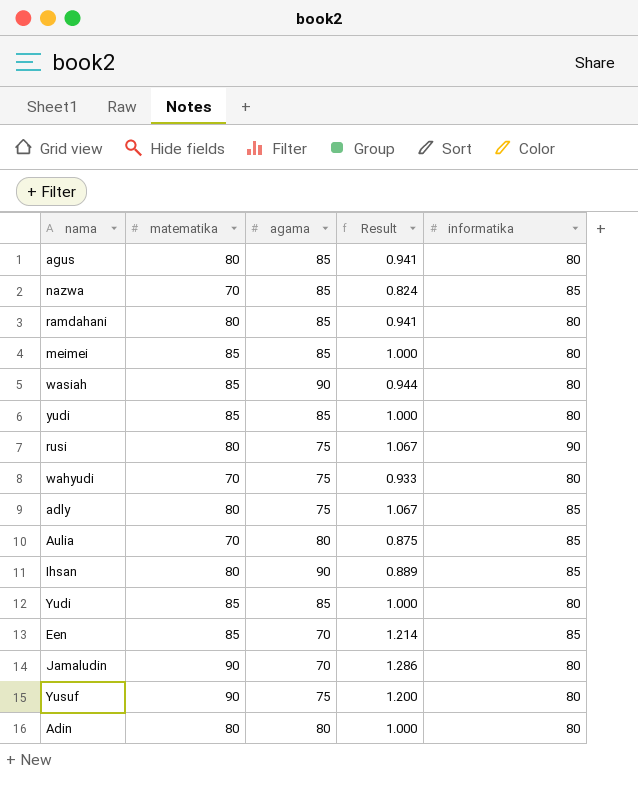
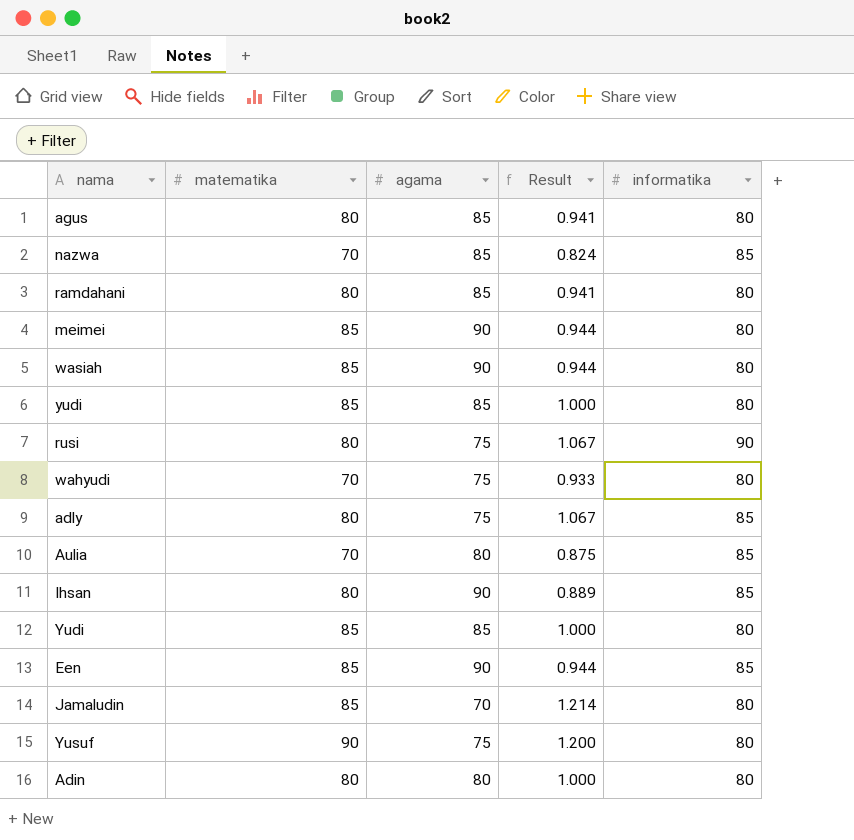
meimei | agama: 85 -> 90
meimei | Result: 1.000 -> 0.944
Een | agama: 70 -> 90
Een | Result: 1.214 -> 0.944
Jamaludin | matematika: 90 -> 85
Jamaludin | Result: 1.286 -> 1.214

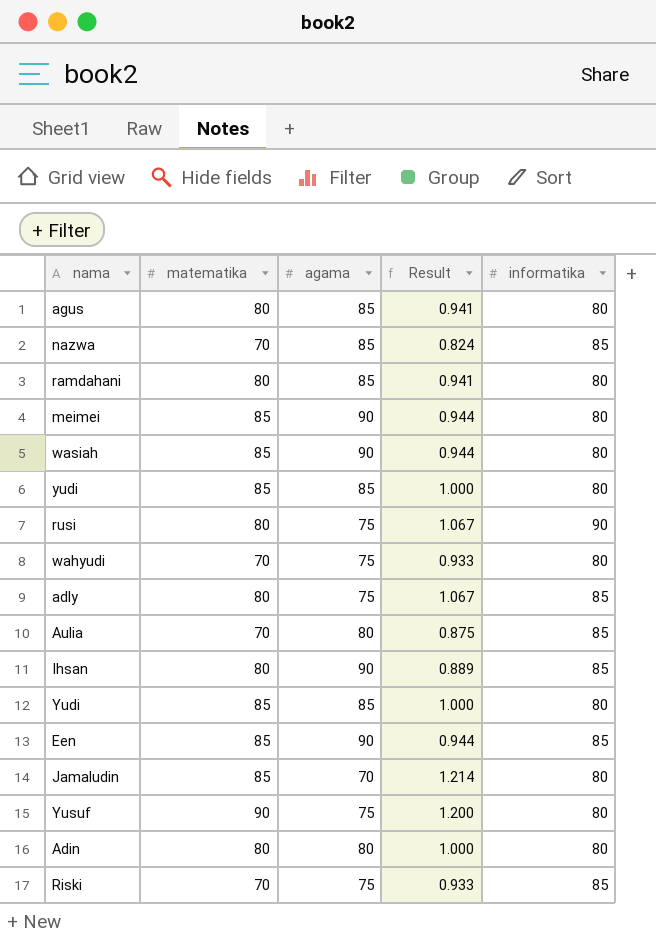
row Riski: none -> 70 | 75 | 0.933 | 85

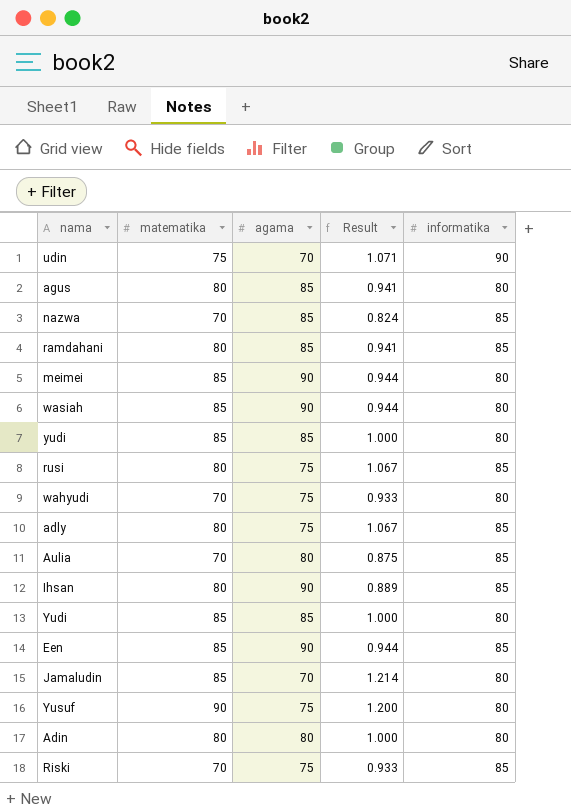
row udin: none -> 75 | 70 | 1.071 | 90
ramdahani | informatika: 80 -> 85
rusi | informatika: 90 -> 85

